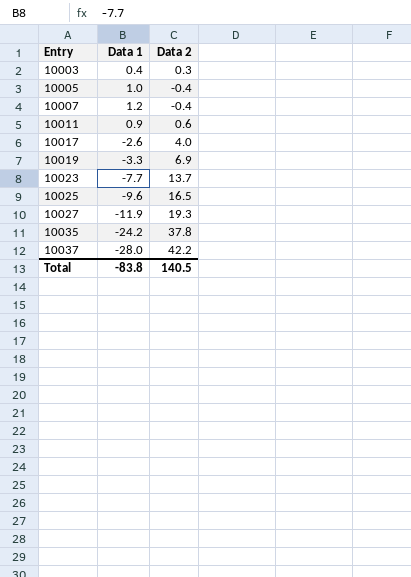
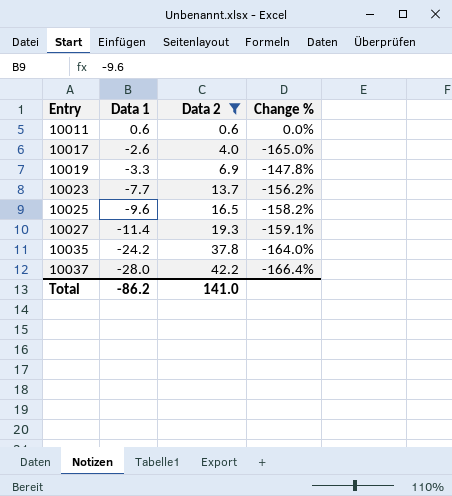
filter: none -> Data 2 >= 0.6
column Change % | formula: none -> ([Data 1] - [Data 2]) / [Data 2]
10011 | Data 1: 0.9 -> 0.6
10027 | Data 1: -11.9 -> -11.4
Total | Data 1: -83.8 -> -86.2
Total | Data 2: 140.5 -> 141.0

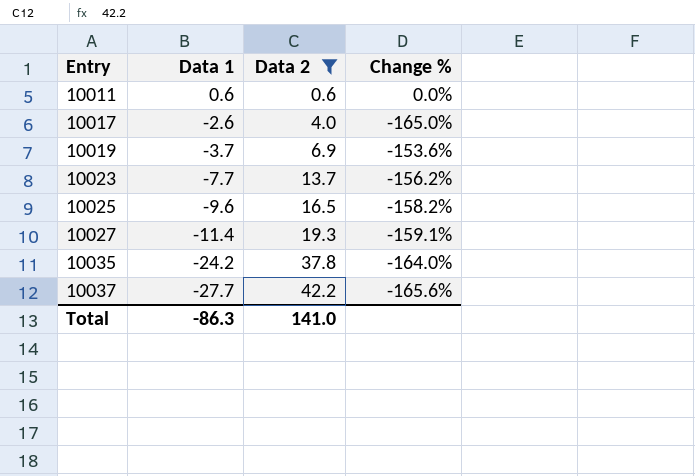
10019 | Data 1: -3.3 -> -3.7
10019 | Change %: -147.8% -> -153.6%
10037 | Data 1: -28.0 -> -27.7
10037 | Change %: -166.4% -> -165.6%
Total | Data 1: -86.2 -> -86.3

